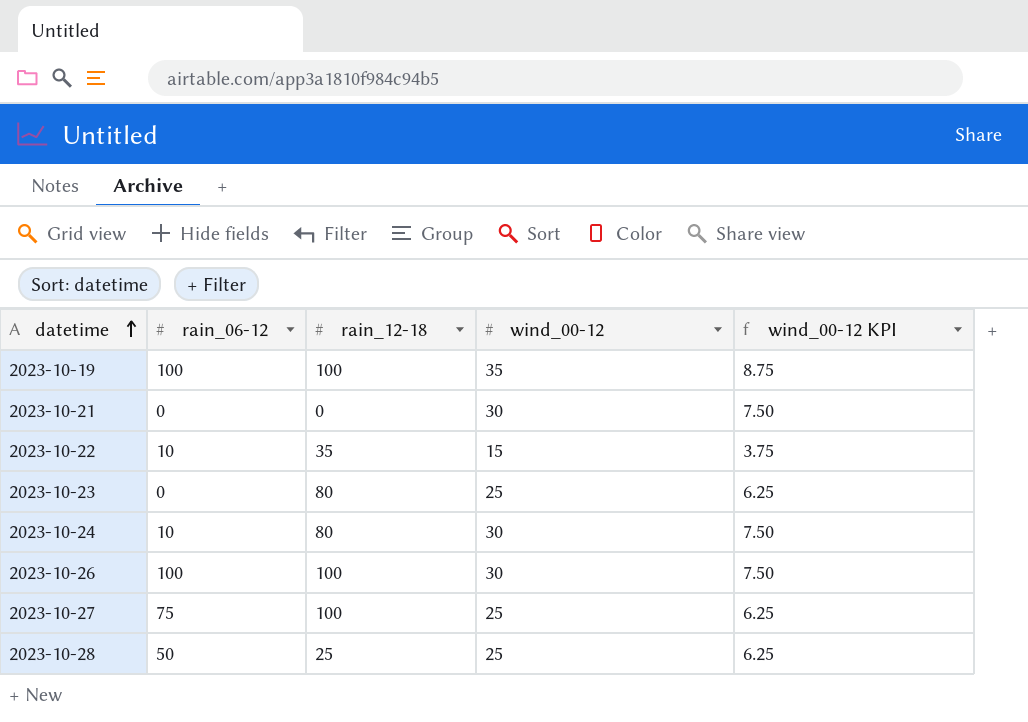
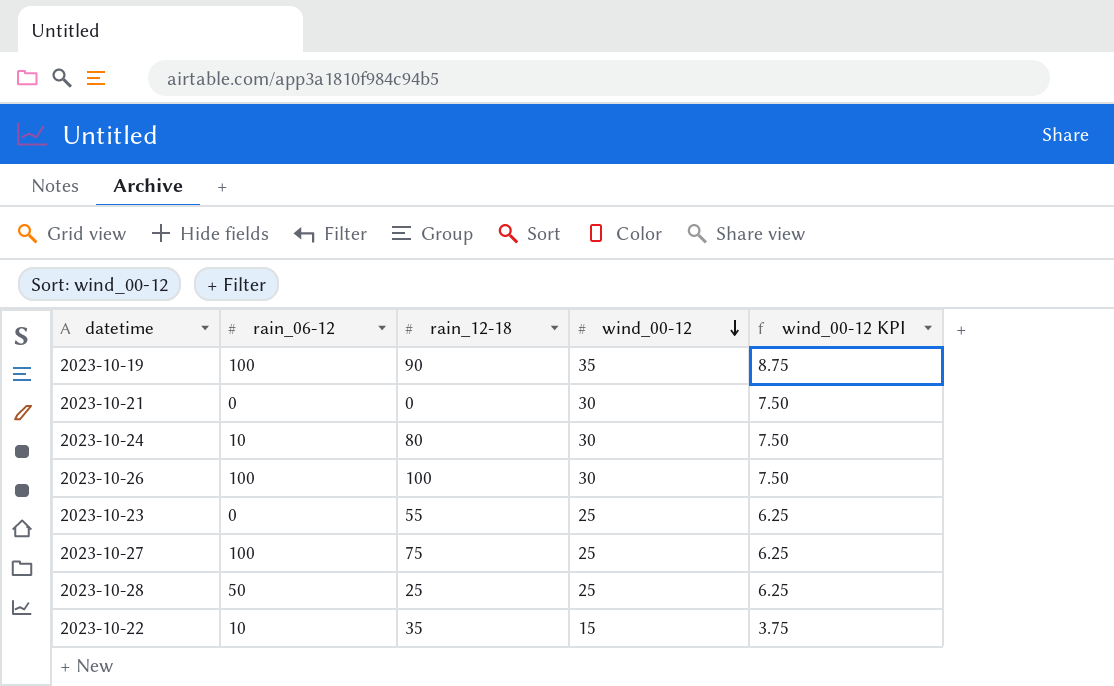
row order: datetime ascending -> wind_00-12 descending
2023-10-19 | rain_12-18: 100 -> 90
2023-10-23 | rain_12-18: 80 -> 55
2023-10-27 | rain_06-12: 75 -> 100
2023-10-27 | rain_12-18: 100 -> 75

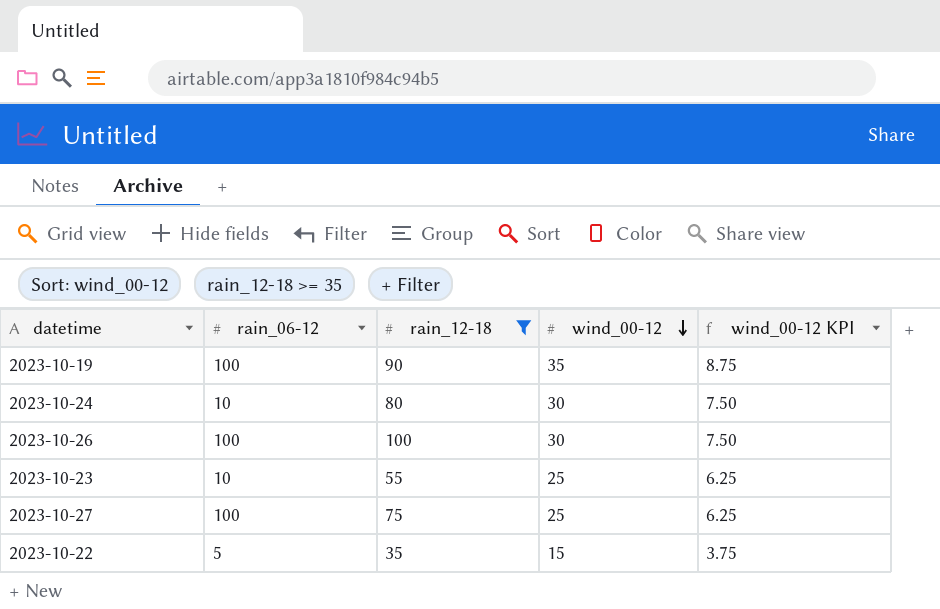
filter: none -> rain_12-18 >= 35
2023-10-23 | rain_06-12: 0 -> 10
2023-10-22 | rain_06-12: 10 -> 5

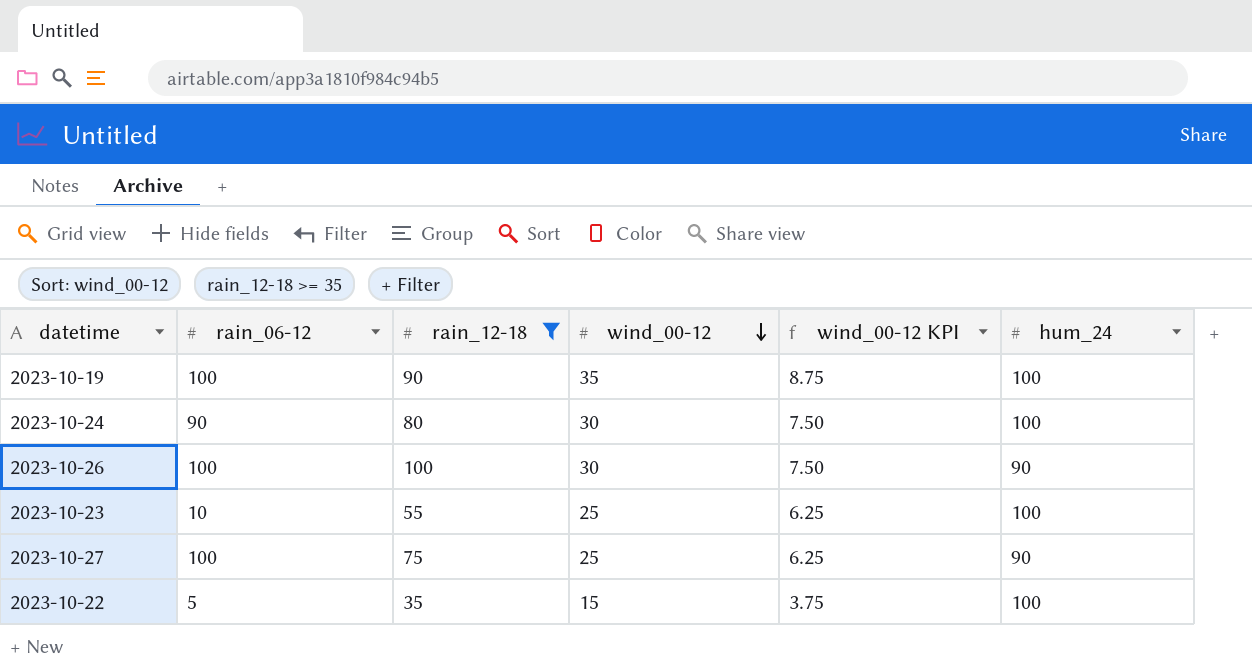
column hum_24 | position: none -> 6
2023-10-24 | rain_06-12: 10 -> 90

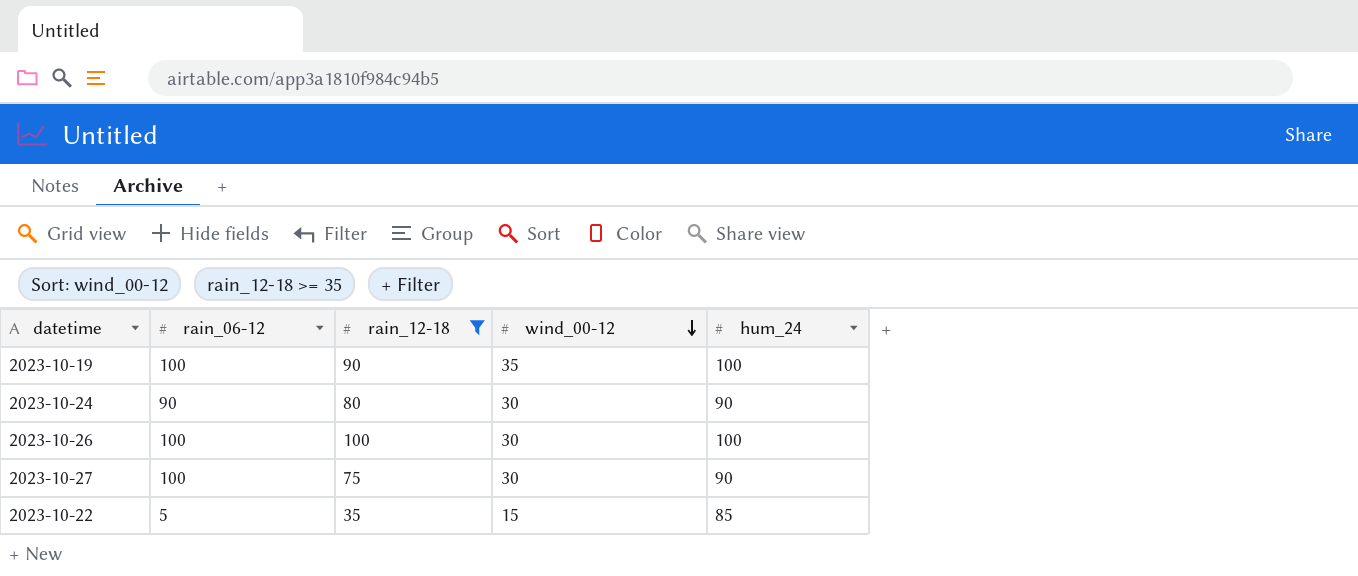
column wind_00-12 KPI | formula: [wind_00-12] * 0.25 -> none
row 2023-10-23: 10 | 55 | 25 | 6.25 | 100 -> none
2023-10-24 | hum_24: 100 -> 90
2023-10-26 | hum_24: 90 -> 100
2023-10-27 | wind_00-12: 25 -> 30
2023-10-22 | hum_24: 100 -> 85

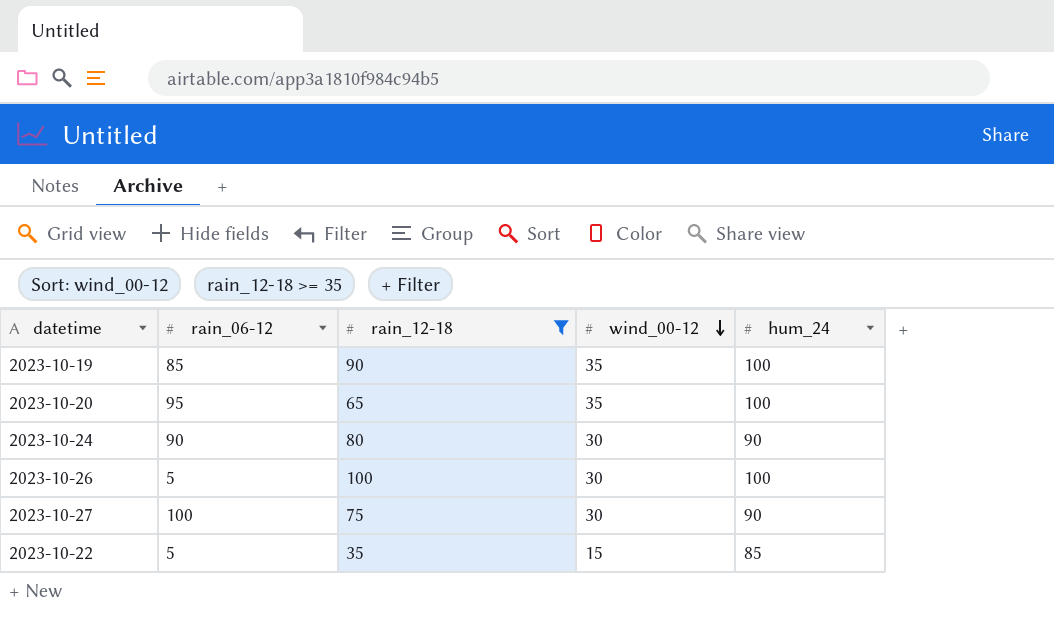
2023-10-19 | rain_06-12: 100 -> 85
row 2023-10-20: none -> 95 | 65 | 35 | 100
2023-10-26 | rain_06-12: 100 -> 5

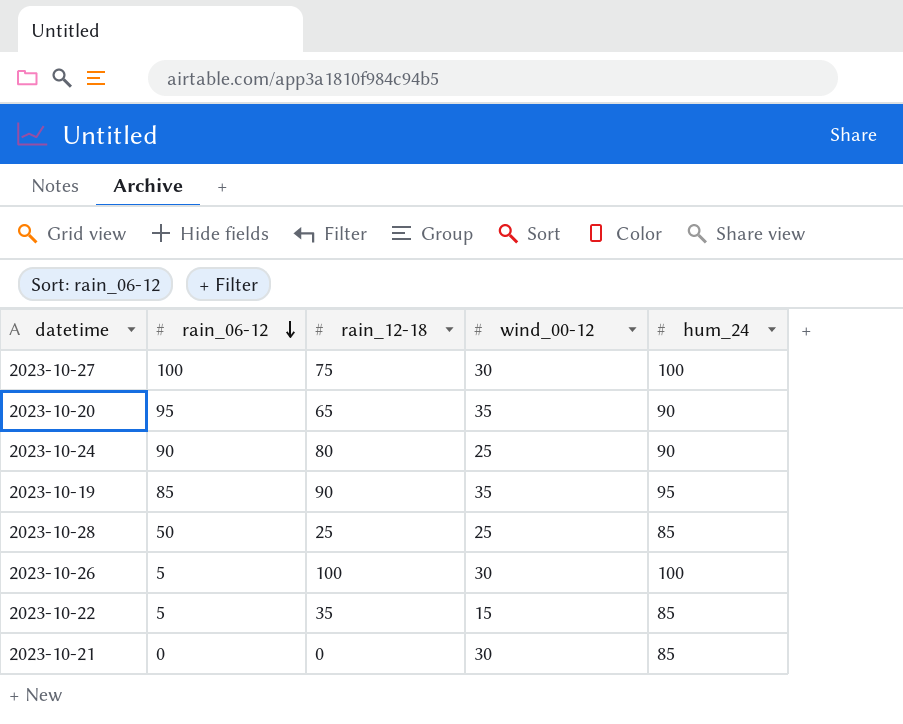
filter: rain_12-18 >= 35 -> none
row order: wind_00-12 descending -> rain_06-12 descending
2023-10-27 | hum_24: 90 -> 100
2023-10-20 | hum_24: 100 -> 90
2023-10-24 | wind_00-12: 30 -> 25
2023-10-19 | hum_24: 100 -> 95

